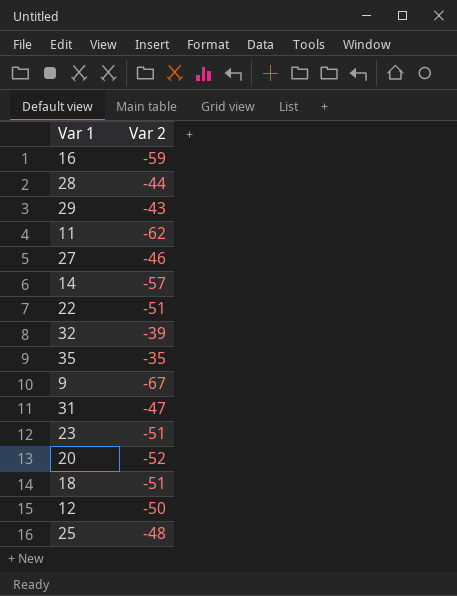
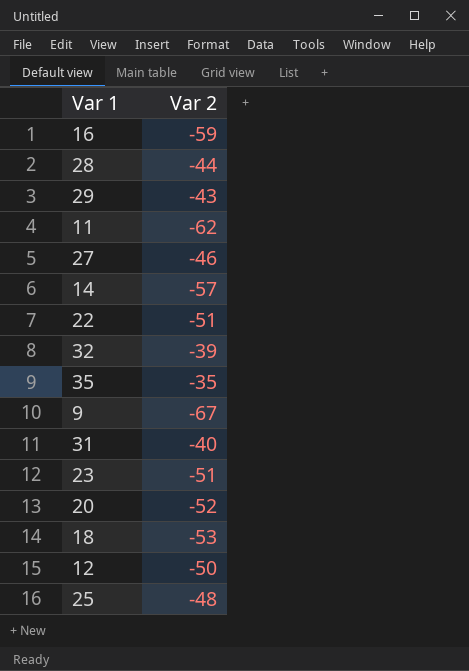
31 | Var 2: -47 -> -40
18 | Var 2: -51 -> -53

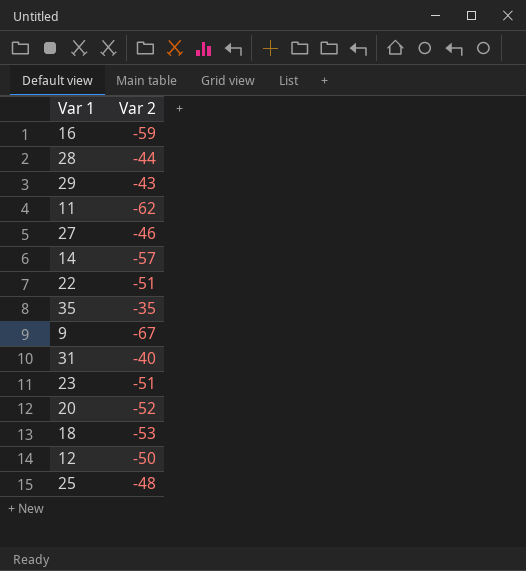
row 32: -39 -> none

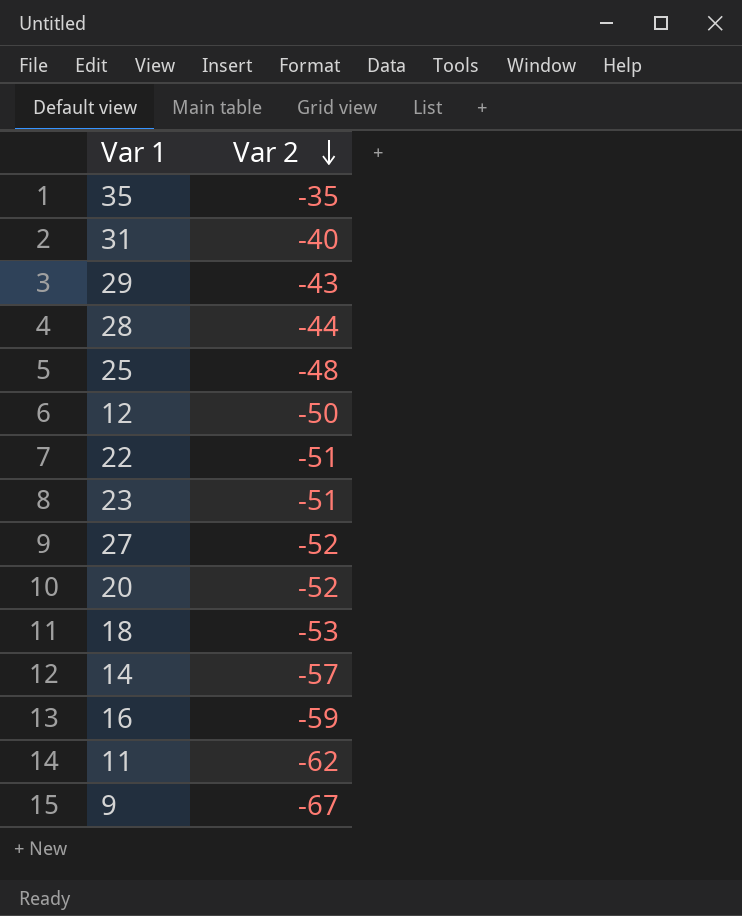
row order: none -> Var 2 descending
27 | Var 2: -46 -> -52

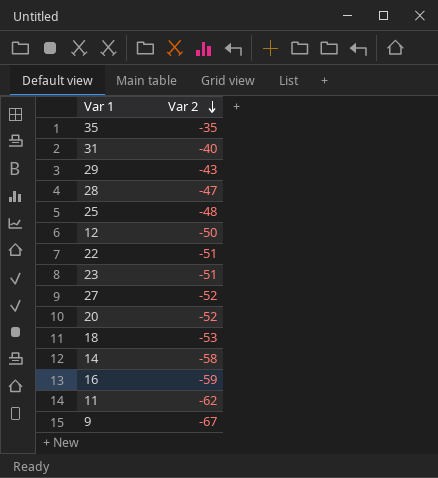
28 | Var 2: -44 -> -47
14 | Var 2: -57 -> -58

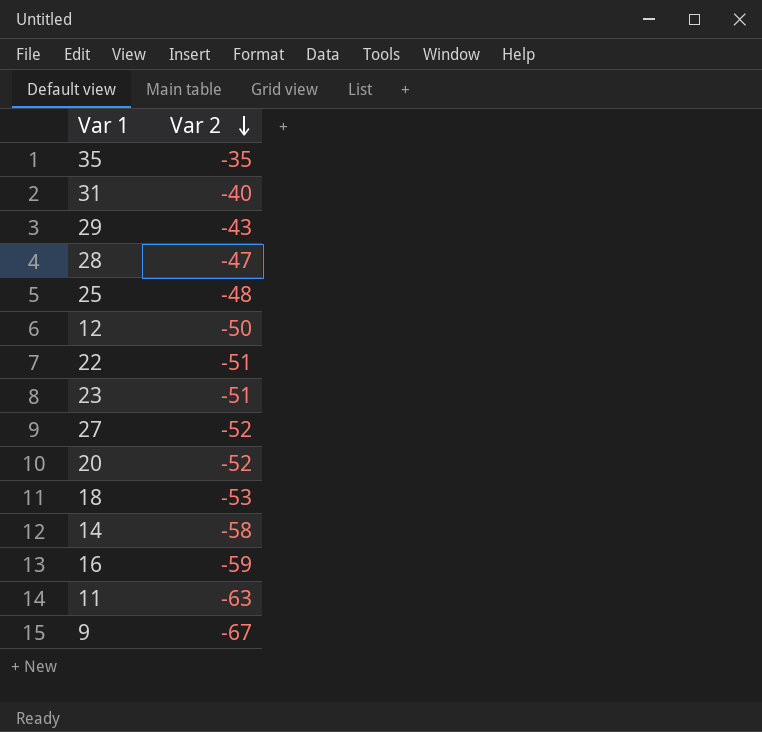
11 | Var 2: -62 -> -63

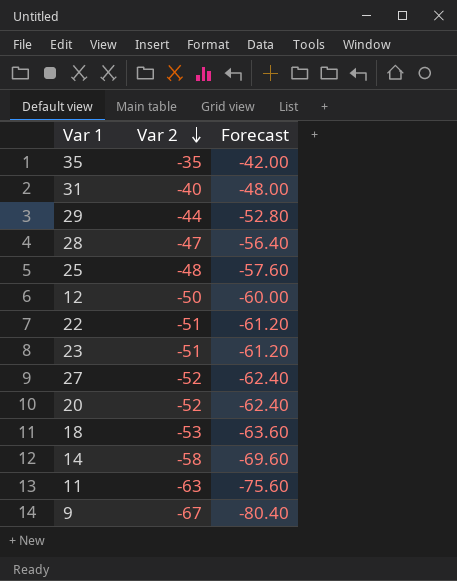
column Forecast | formula: none -> [Var 2] * 1.2
row 16: -59 -> none
29 | Var 2: -43 -> -44

